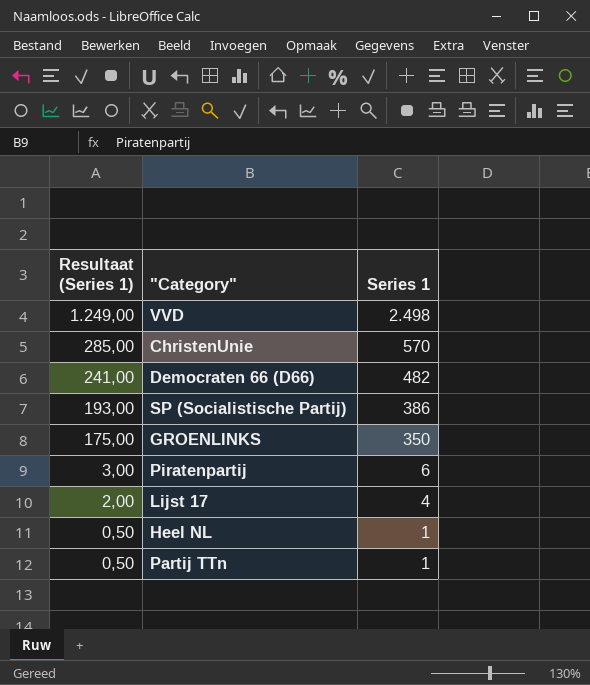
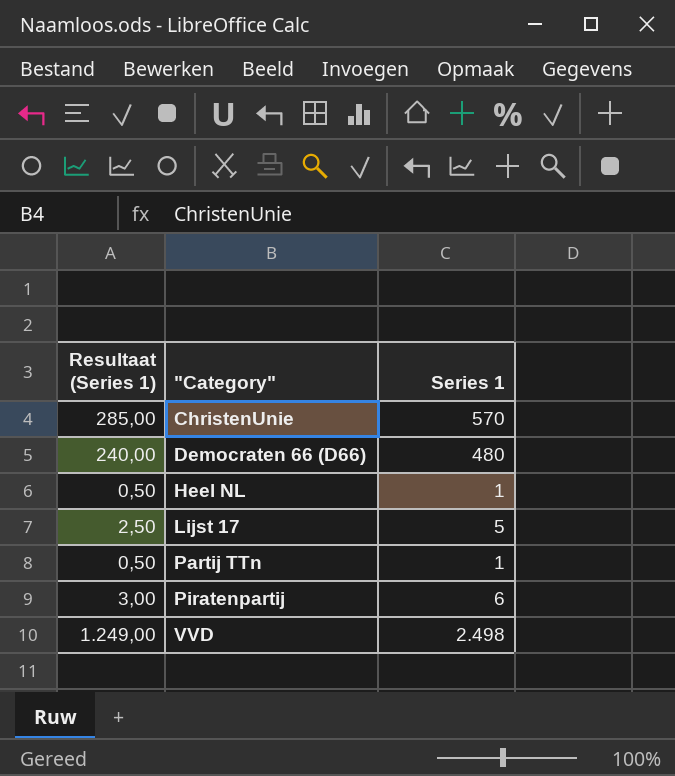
row order: Resultaat (Series 1) descending -> "Category" ascending
row SP (Socialistische Partij): 193,00 | 386 -> none
row GROENLINKS: 175,00 | 350 -> none
Democraten 66 (D66) | Resultaat (Series 1): 241,00 -> 240,00
Democraten 66 (D66) | Series 1: 482 -> 480
Lijst 17 | Resultaat (Series 1): 2,00 -> 2,50
Lijst 17 | Series 1: 4 -> 5

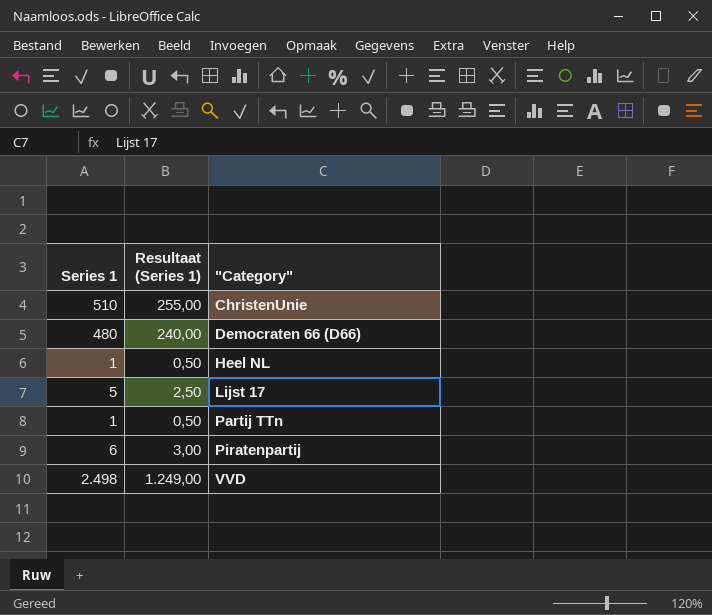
column Series 1 | position: 3 -> 1
ChristenUnie | Series 1: 570 -> 510
ChristenUnie | Resultaat (Series 1): 285,00 -> 255,00

